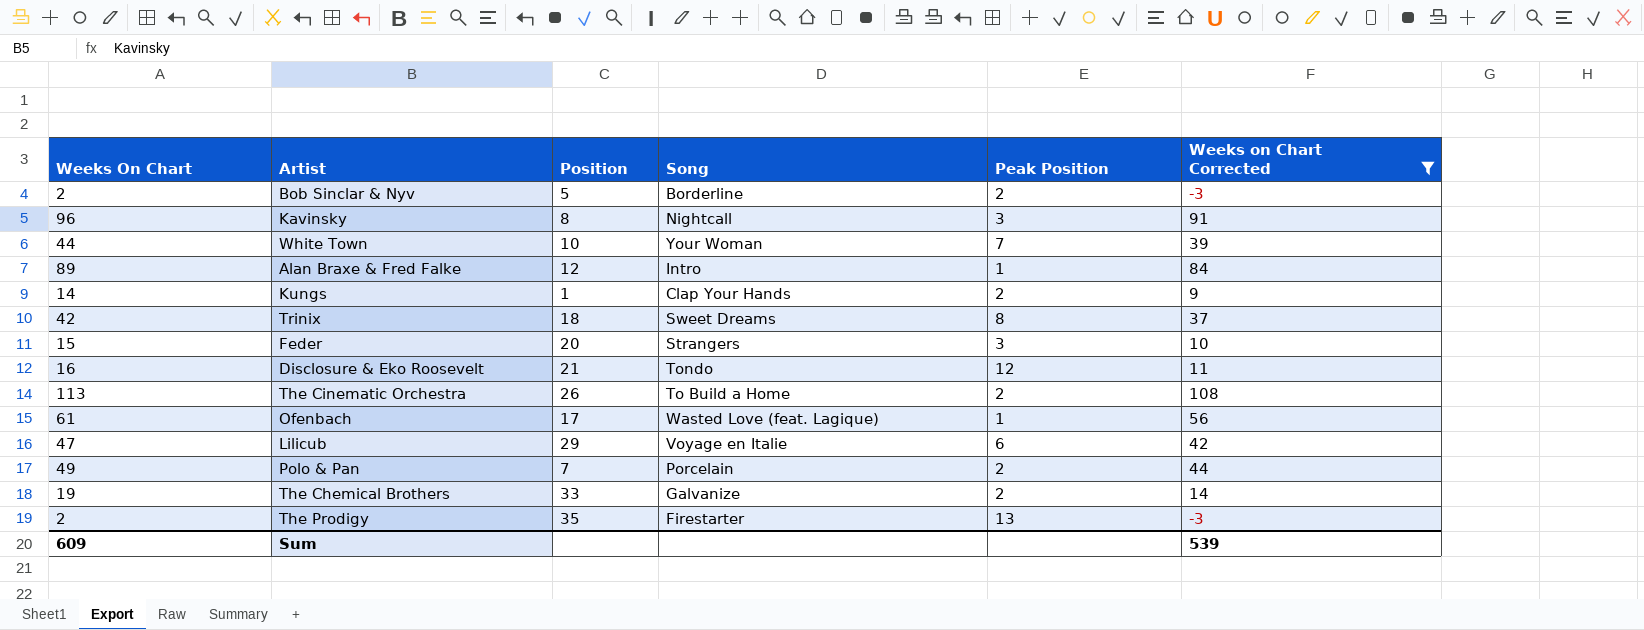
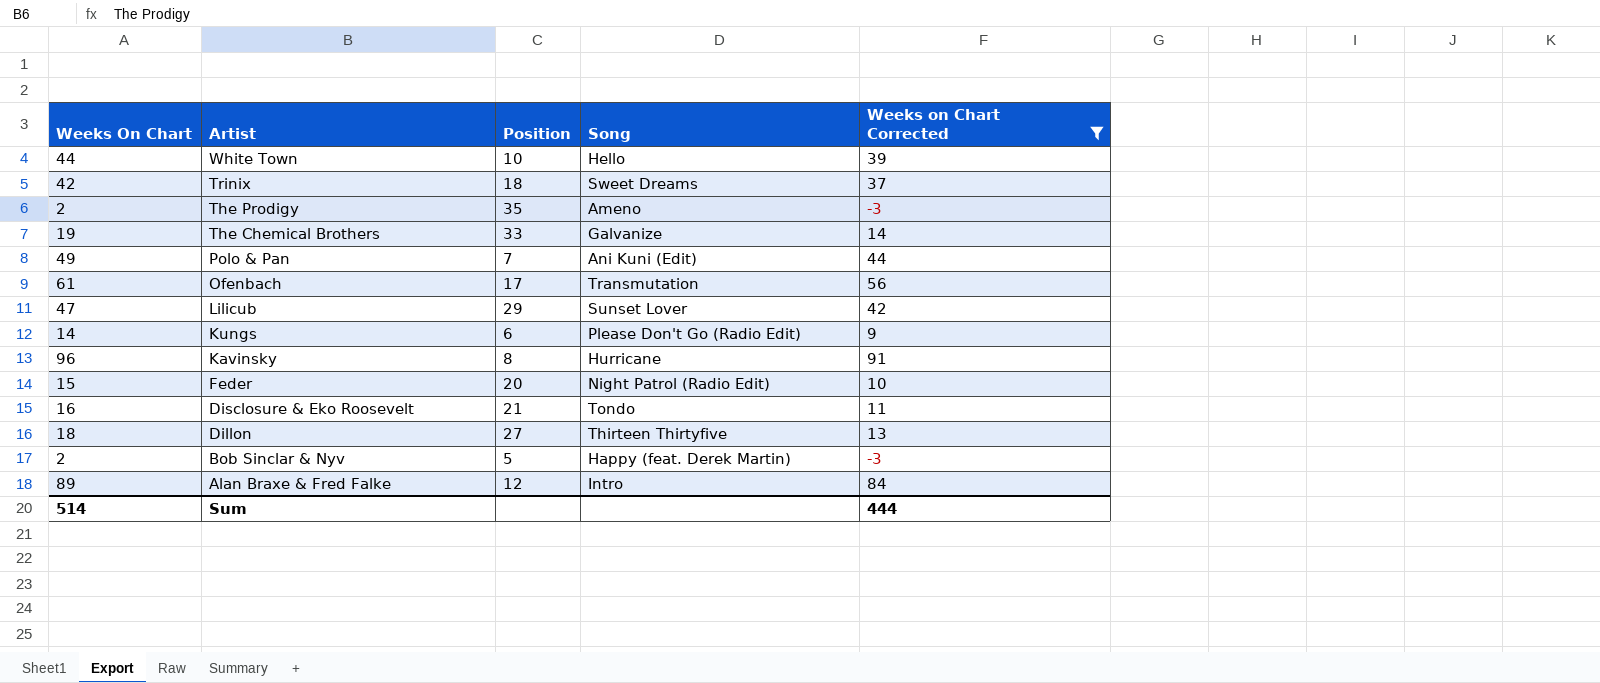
row order: none -> Artist descending
column Peak Position | position: 5 -> none
row The Cinematic Orchestra: 113 | 26 | To Build a Home | 2 | 108 -> none
White Town | Song: Your Woman -> Hello
The Prodigy | Song: Firestarter -> Ameno
Polo & Pan | Song: Porcelain -> Ani Kuni (Edit)
Ofenbach | Song: Wasted Love (feat. Lagique) -> Transmutation
Lilicub | Song: Voyage en Italie -> Sunset Lover
Kungs | Position: 1 -> 6
Kungs | Song: Clap Your Hands -> Please Don't Go (Radio Edit)
Kavinsky | Song: Nightcall -> Hurricane
Feder | Song: Strangers -> Night Patrol (Radio Edit)
row Dillon: none -> 18 | 27 | Thirteen Thirtyfive | 13
Bob Sinclar & Nyv | Song: Borderline -> Happy (feat. Derek Martin)
Sum | Weeks On Chart: 609 -> 514
Sum | Weeks on Chart Corrected: 539 -> 444

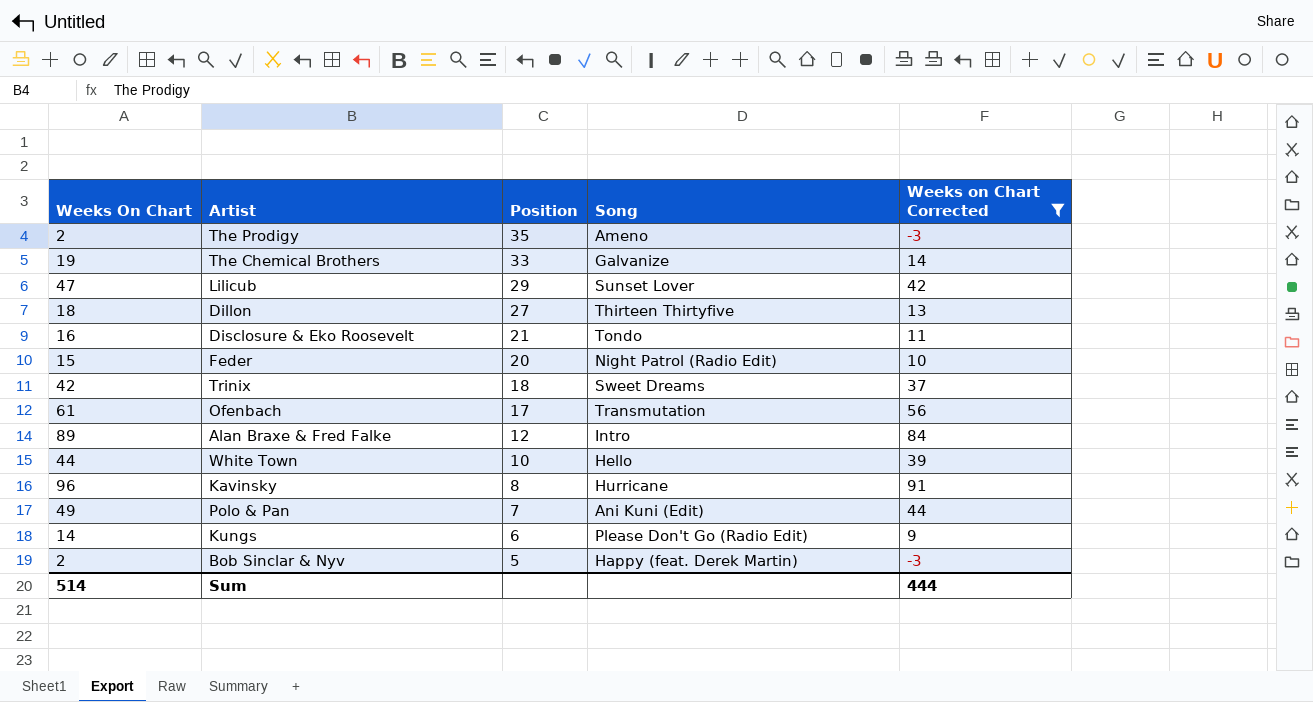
row order: Artist descending -> Position descending

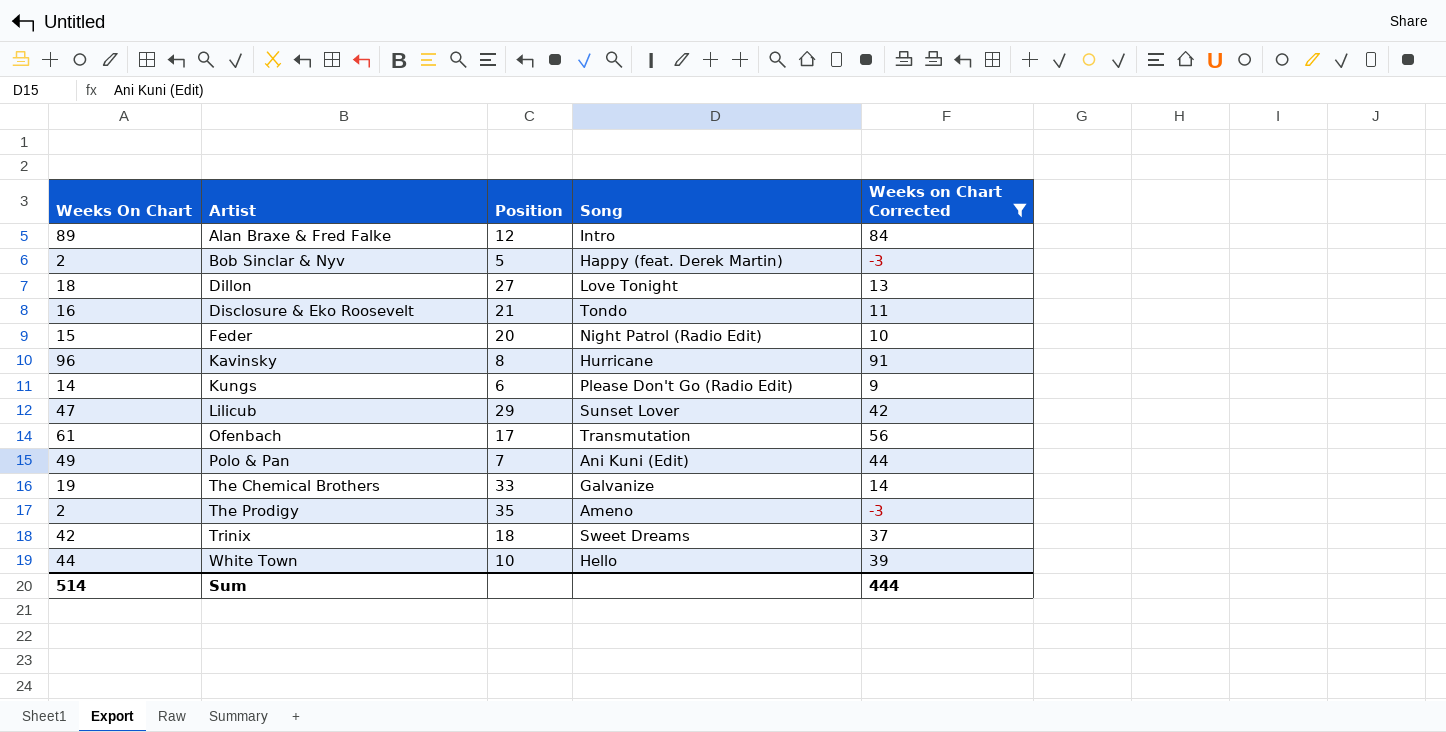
row order: Position descending -> Artist ascending
Dillon | Song: Thirteen Thirtyfive -> Love Tonight

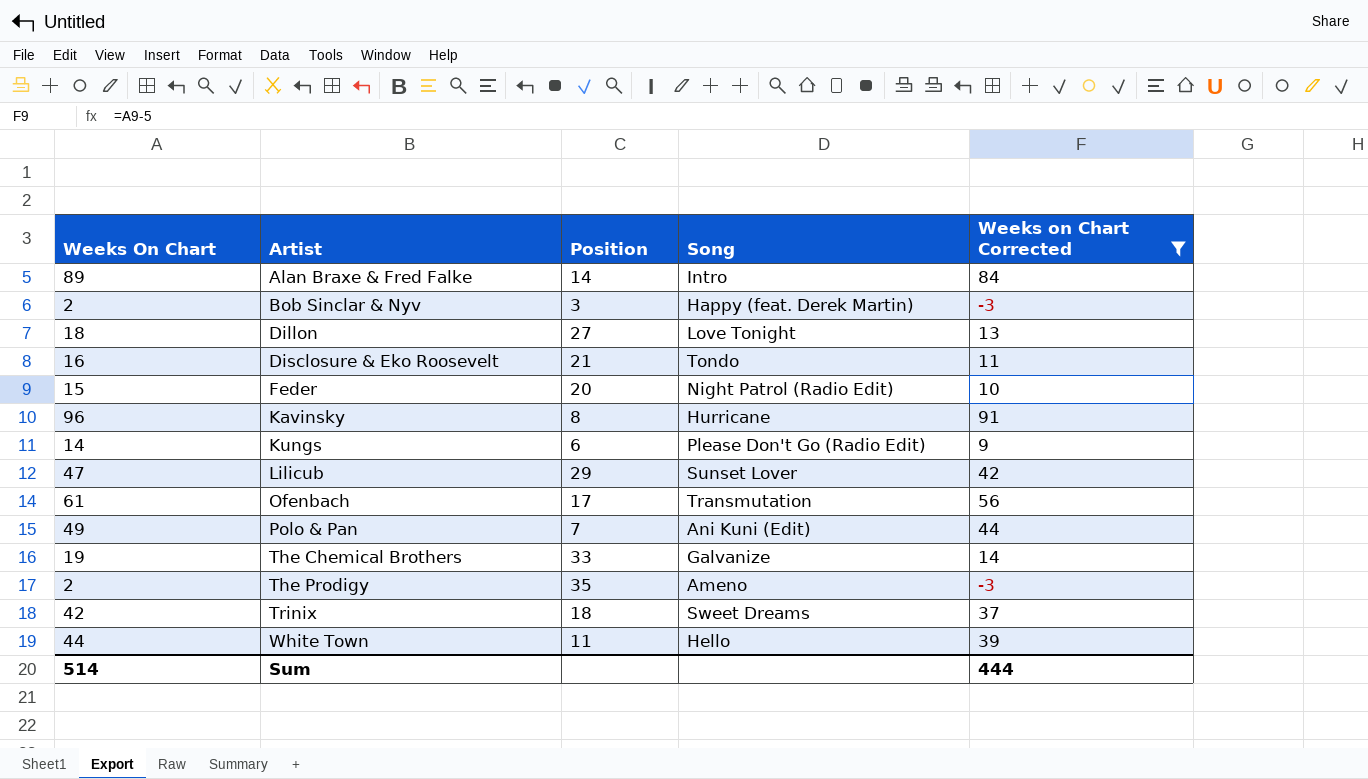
Alan Braxe & Fred Falke | Position: 12 -> 14
Bob Sinclar & Nyv | Position: 5 -> 3
White Town | Position: 10 -> 11

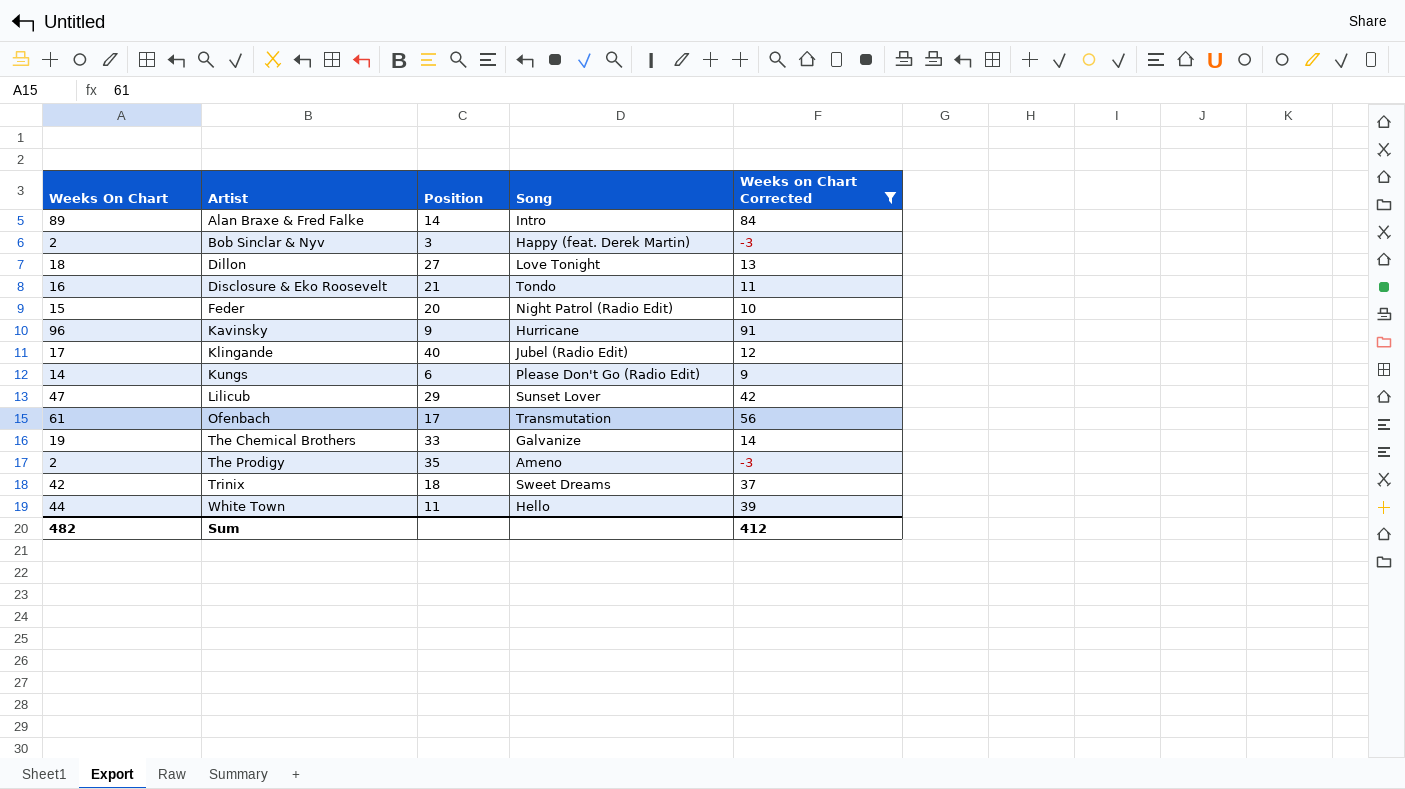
row Polo & Pan: 49 | 7 | Ani Kuni (Edit) | 44 -> none
Kavinsky | Position: 8 -> 9
row Klingande: none -> 17 | 40 | Jubel (Radio Edit) | 12
Sum | Weeks On Chart: 514 -> 482
Sum | Weeks on Chart Corrected: 444 -> 412

